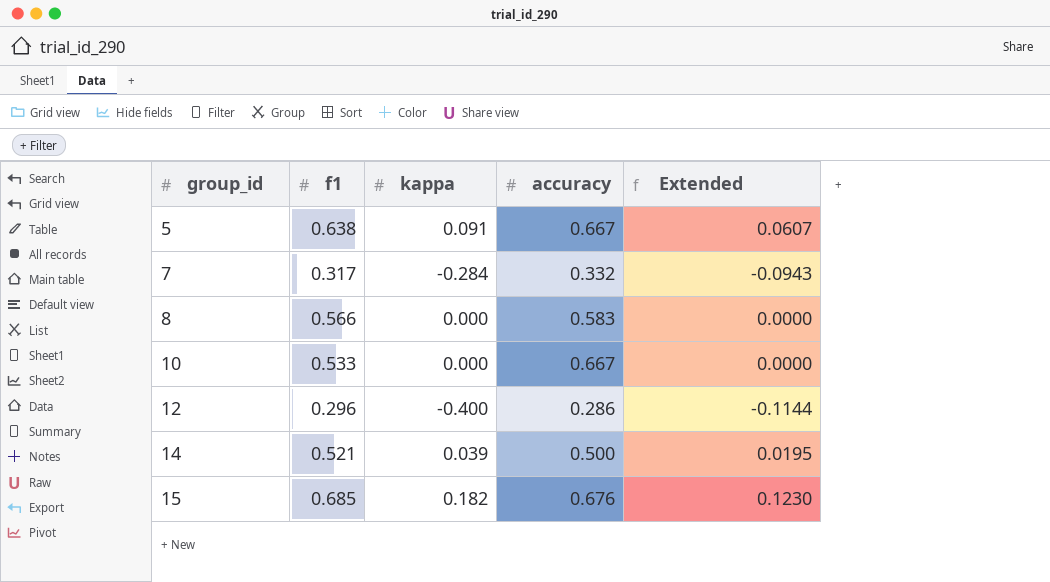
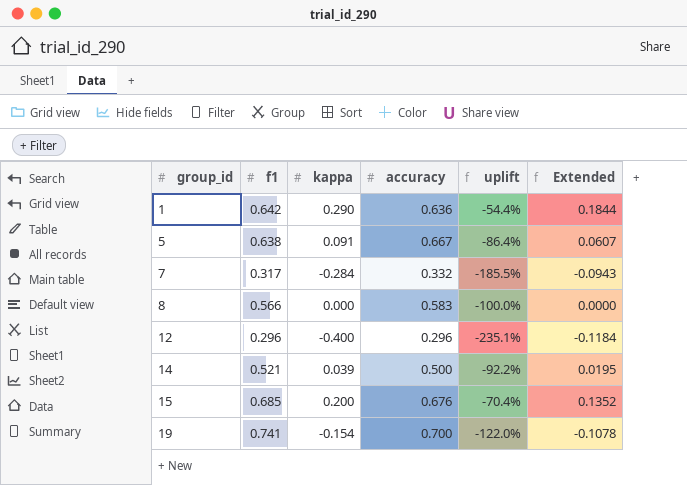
column uplift | formula: none -> ([kappa] - [accuracy]) / [accuracy]
row 10: 0.533 | 0.000 | 0.667 | 0.0000 -> none
row 1: none -> 0.642 | 0.290 | 0.636 | -54.4% | 0.1844
12 | accuracy: 0.286 -> 0.296
12 | Extended: -0.1144 -> -0.1184
15 | kappa: 0.182 -> 0.200
15 | Extended: 0.1230 -> 0.1352
row 19: none -> 0.741 | -0.154 | 0.700 | -122.0% | -0.1078

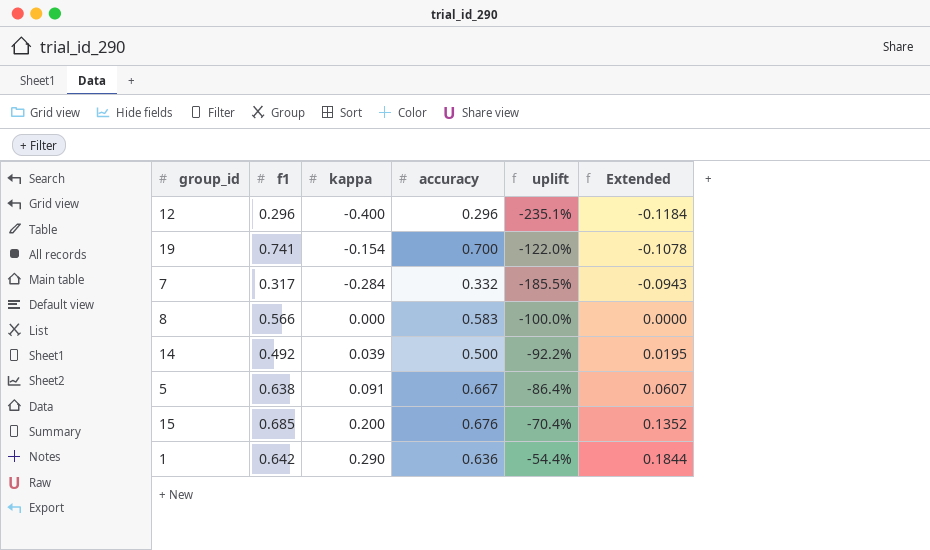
row order: group_id ascending -> Extended ascending
14 | f1: 0.521 -> 0.492

